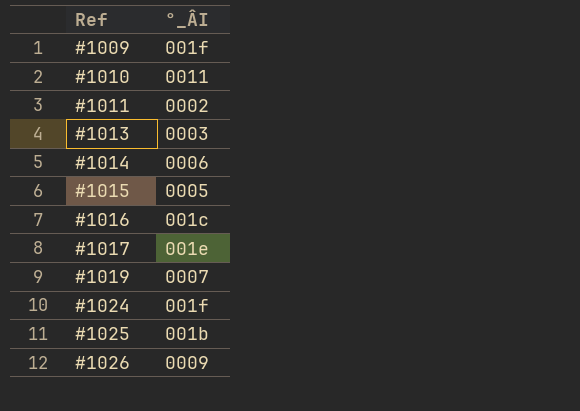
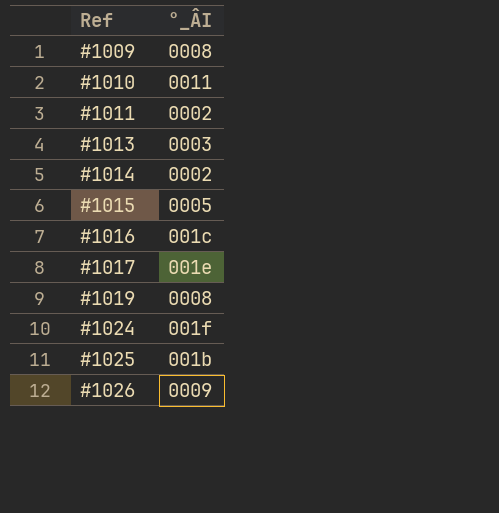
#1009 | °_ÂI: 001f -> 0008
#1014 | °_ÂI: 0006 -> 0002
#1019 | °_ÂI: 0007 -> 0008

